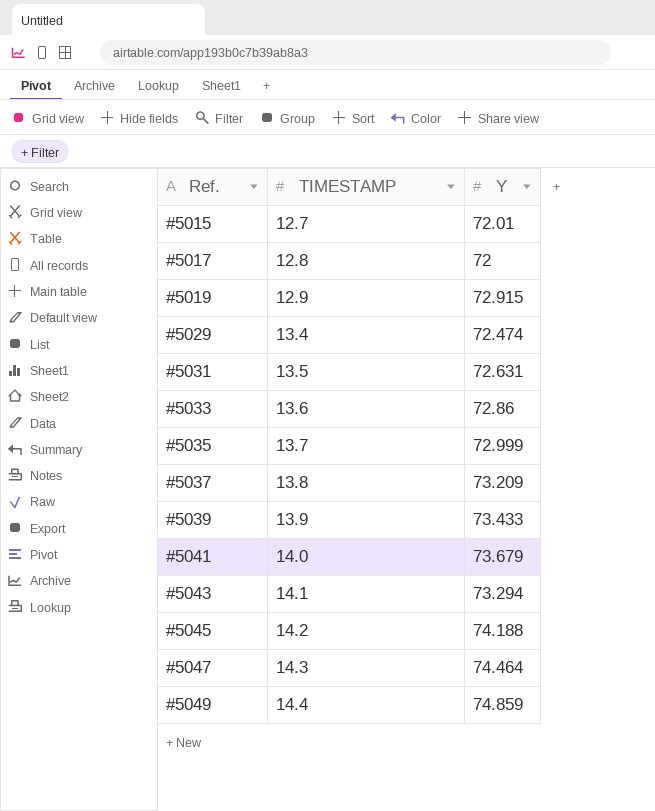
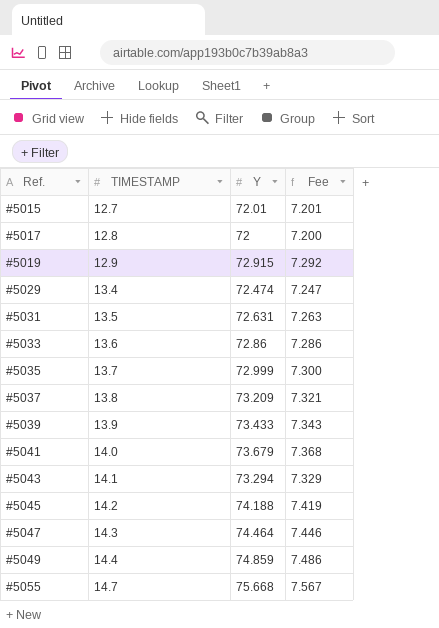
column Fee | formula: none -> [Y] * 0.1
row #5055: none -> 14.7 | 75.668 | 7.567

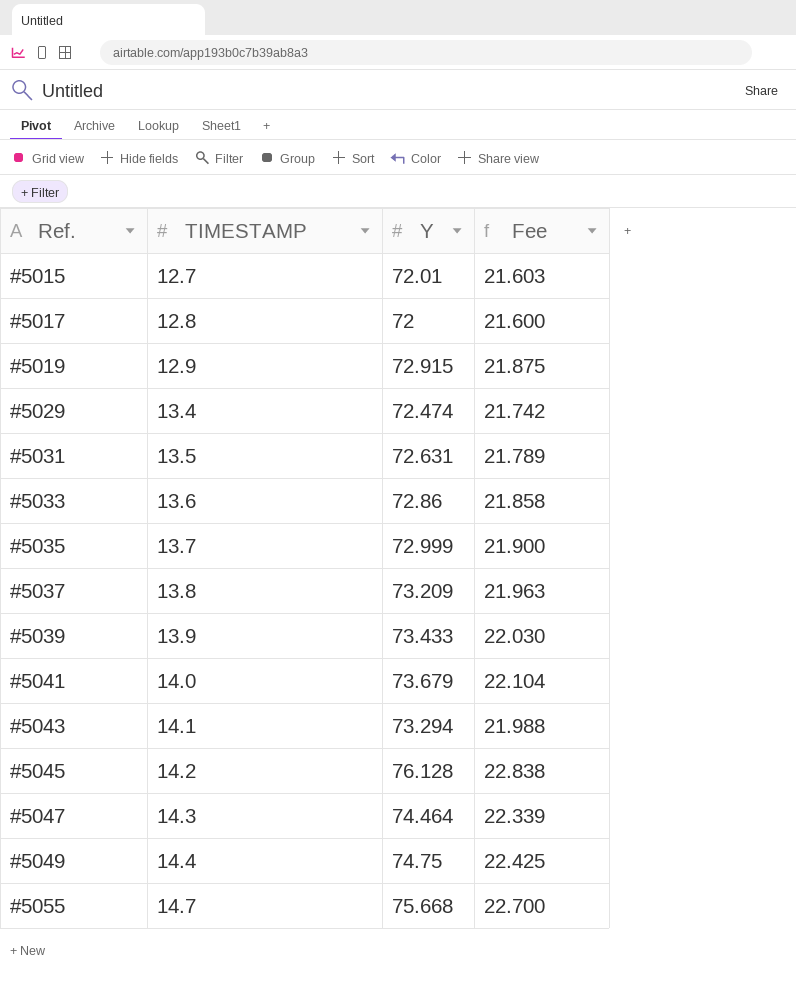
column Fee | formula: [Y] * 0.1 -> [Y] * 0.3
#5045 | Y: 74.188 -> 76.128
#5049 | Y: 74.859 -> 74.75

